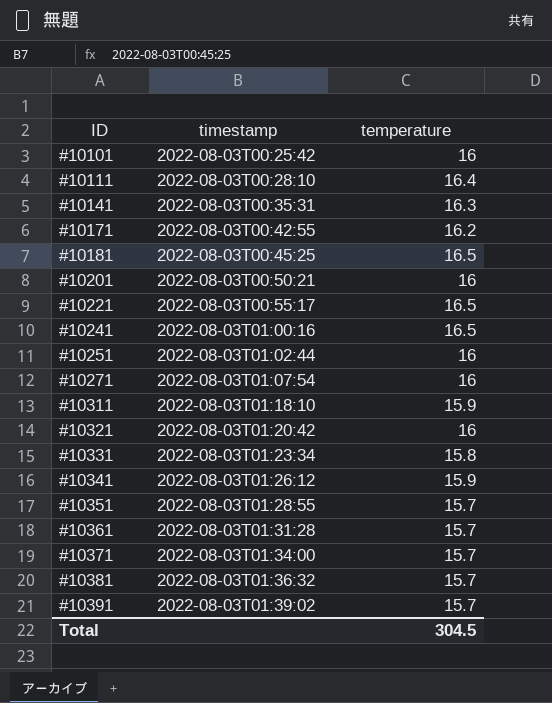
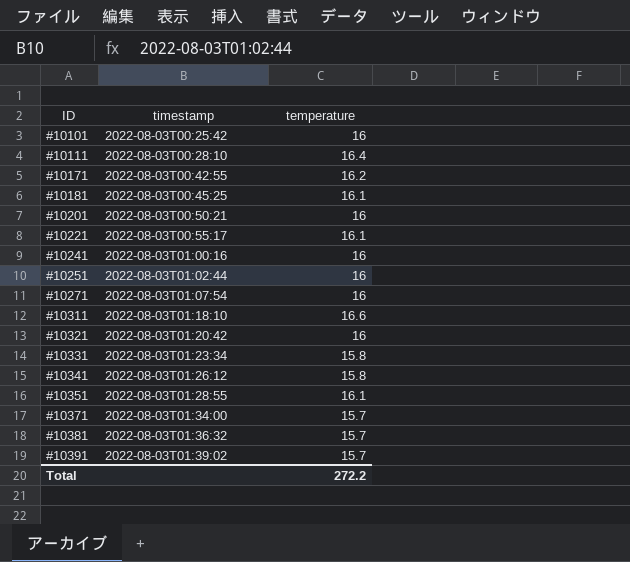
row #10141: 2022-08-03T00:35:31 | 16.3 -> none
row #10361: 2022-08-03T01:31:28 | 15.7 -> none
#10181 | temperature: 16.5 -> 16.1
#10221 | temperature: 16.5 -> 16.1
#10241 | temperature: 16.5 -> 16
#10311 | temperature: 15.9 -> 16.6
#10341 | temperature: 15.9 -> 15.8
#10351 | temperature: 15.7 -> 16.1
Total | temperature: 304.5 -> 272.2

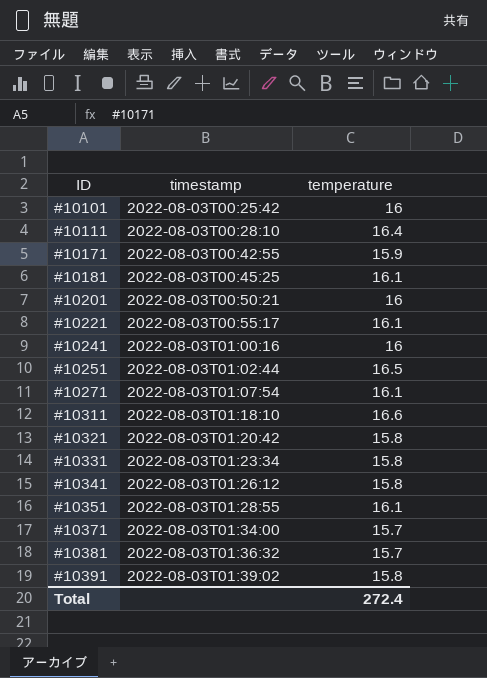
#10171 | temperature: 16.2 -> 15.9
#10251 | temperature: 16 -> 16.5
#10271 | temperature: 16 -> 16.1
#10321 | temperature: 16 -> 15.8
#10391 | temperature: 15.7 -> 15.8
Total | temperature: 272.2 -> 272.4

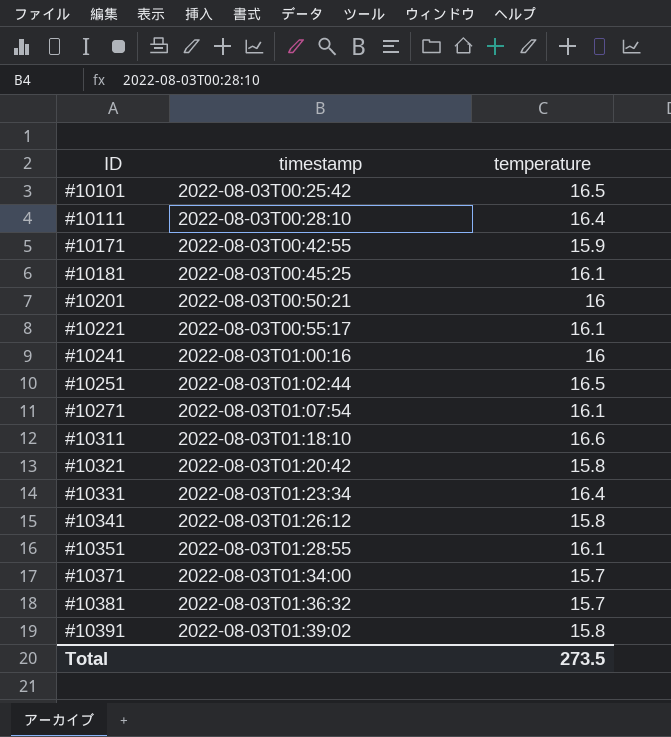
#10101 | temperature: 16 -> 16.5
#10331 | temperature: 15.8 -> 16.4
Total | temperature: 272.4 -> 273.5

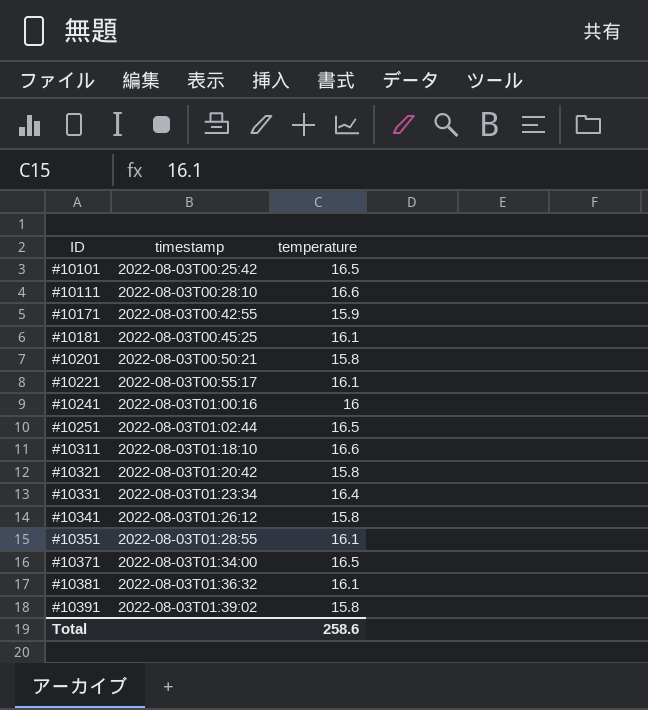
row #10271: 2022-08-03T01:07:54 | 16.1 -> none
#10111 | temperature: 16.4 -> 16.6
#10201 | temperature: 16 -> 15.8
#10371 | temperature: 15.7 -> 16.5
#10381 | temperature: 15.7 -> 16.1
Total | temperature: 273.5 -> 258.6

